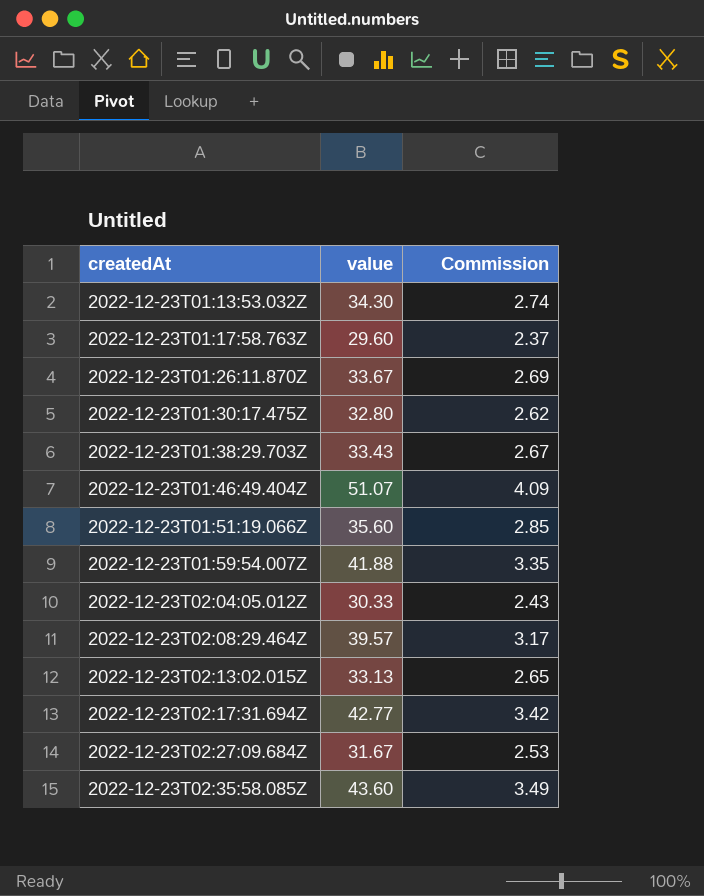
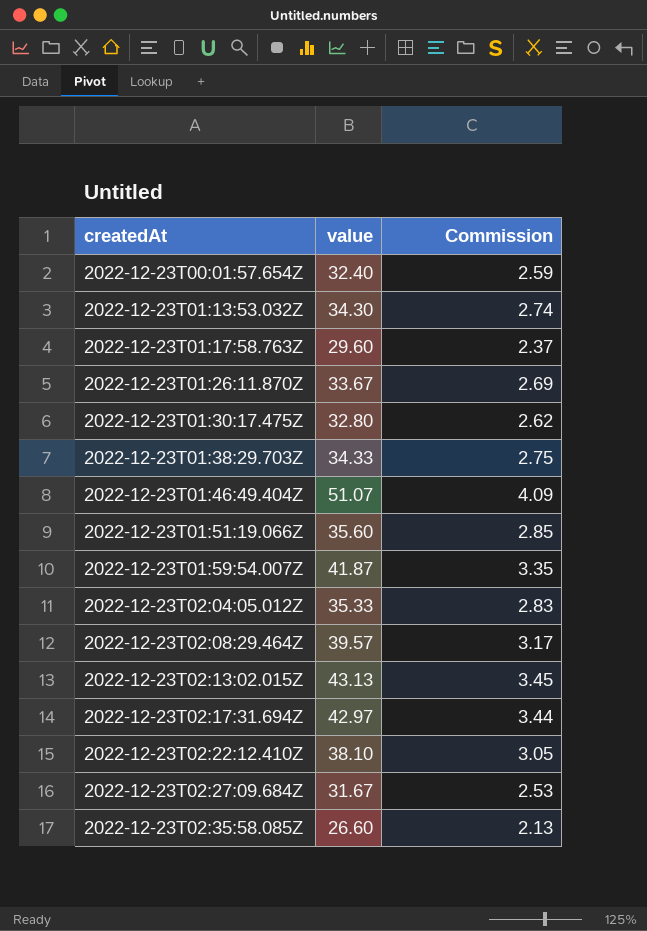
row 2022-12-23T00:01:57.654Z: none -> 32.40 | 2.59
2022-12-23T01:38:29.703Z | value: 33.43 -> 34.33
2022-12-23T01:38:29.703Z | Commission: 2.67 -> 2.75
2022-12-23T01:59:54.007Z | value: 41.88 -> 41.87
2022-12-23T02:04:05.012Z | value: 30.33 -> 35.33
2022-12-23T02:04:05.012Z | Commission: 2.43 -> 2.83
2022-12-23T02:13:02.015Z | value: 33.13 -> 43.13
2022-12-23T02:13:02.015Z | Commission: 2.65 -> 3.45
2022-12-23T02:17:31.694Z | value: 42.77 -> 42.97
2022-12-23T02:17:31.694Z | Commission: 3.42 -> 3.44
row 2022-12-23T02:22:12.410Z: none -> 38.10 | 3.05
2022-12-23T02:35:58.085Z | value: 43.60 -> 26.60
2022-12-23T02:35:58.085Z | Commission: 3.49 -> 2.13

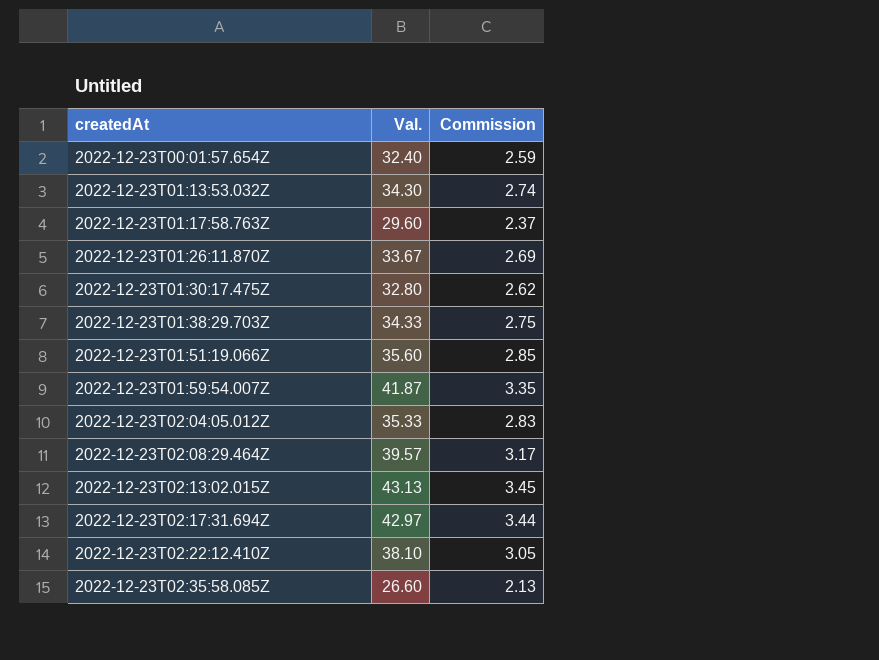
column name: value -> Val.
row 2022-12-23T01:46:49.404Z: 51.07 | 4.09 -> none
row 2022-12-23T02:27:09.684Z: 31.67 | 2.53 -> none

